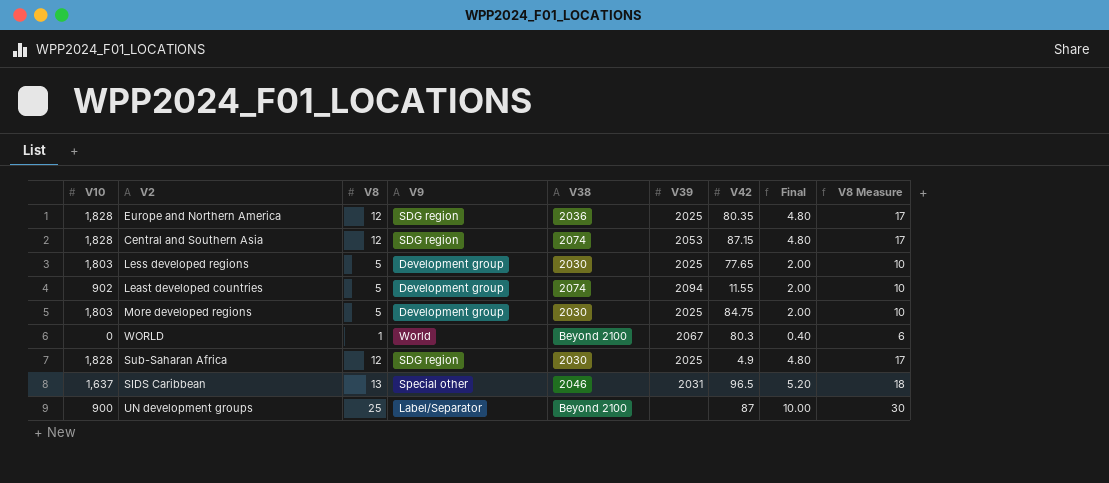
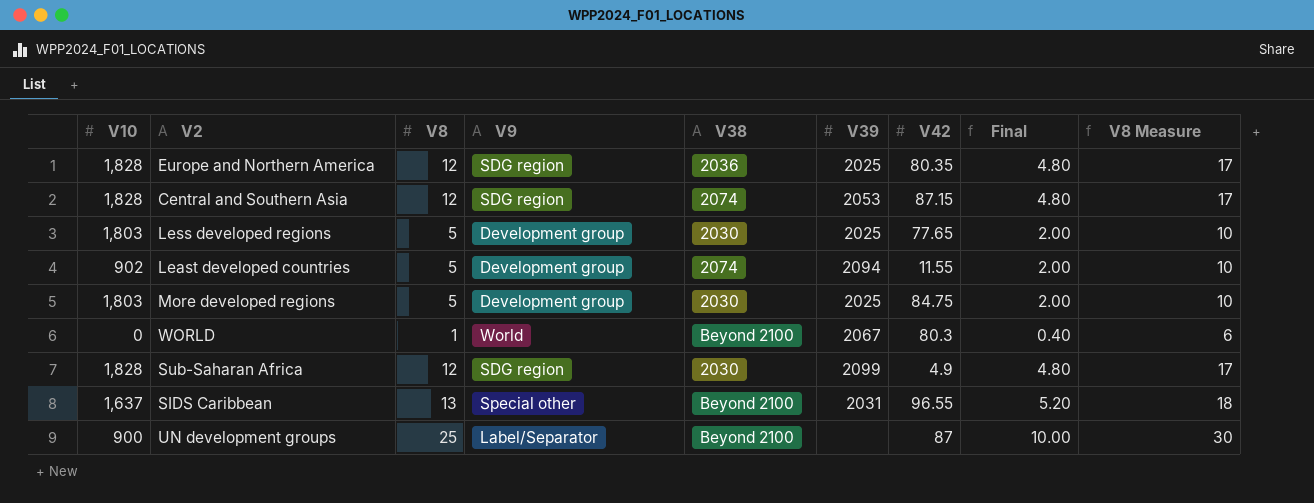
Sub-Saharan Africa | V39: 2025 -> 2099
SIDS Caribbean | V38: 2046 -> Beyond 2100
SIDS Caribbean | V42: 96.5 -> 96.55

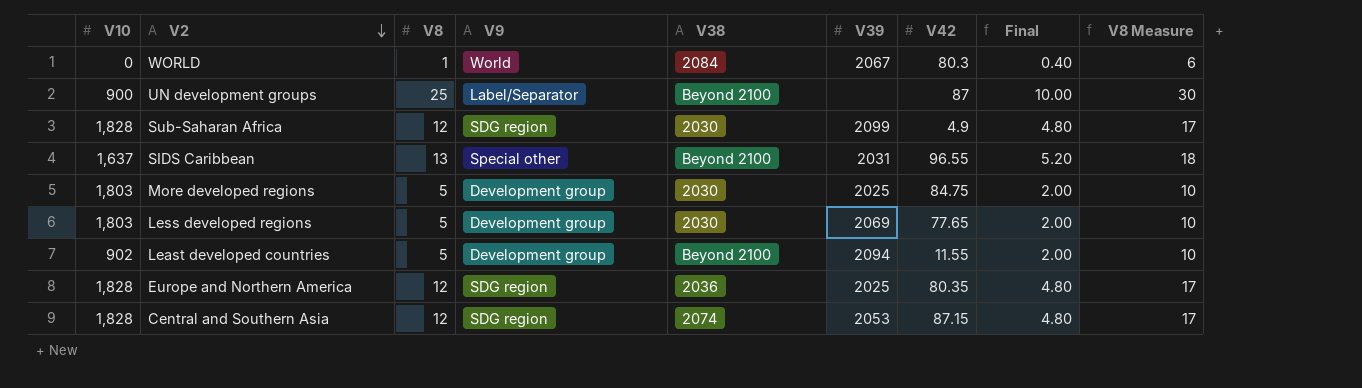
row order: none -> V2 descending
WORLD | V38: Beyond 2100 -> 2084
Less developed regions | V39: 2025 -> 2069
Least developed countries | V38: 2074 -> Beyond 2100

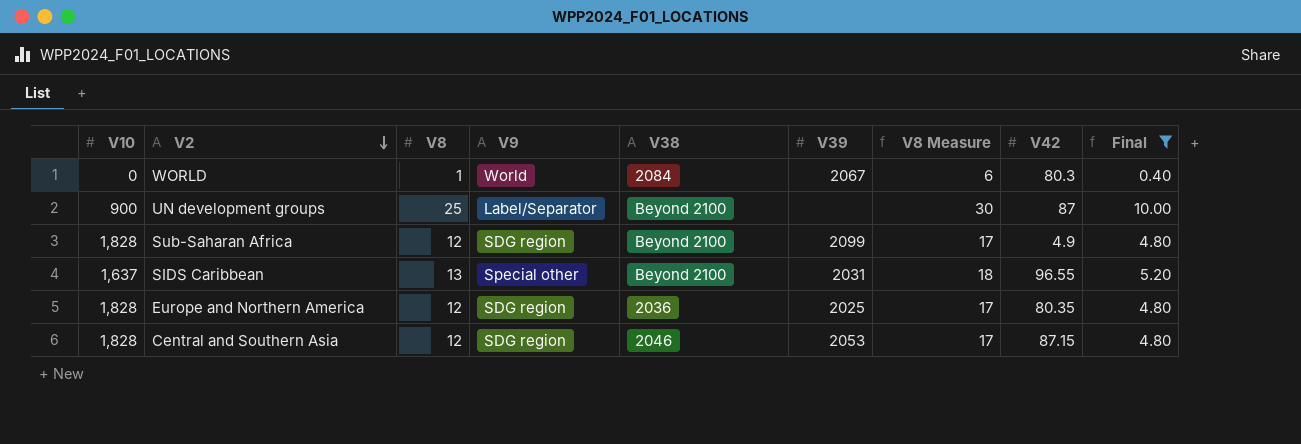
filter: none -> Final != 2.00
column V8 Measure | position: 9 -> 7
Sub-Saharan Africa | V38: 2030 -> Beyond 2100
Central and Southern Asia | V38: 2074 -> 2046

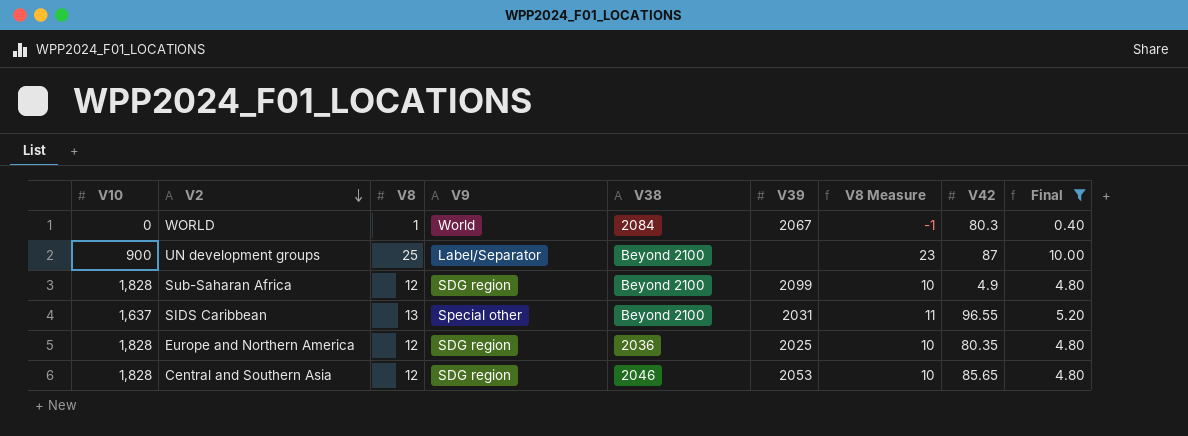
column V8 Measure | formula: [V8] + 5 -> [V8] - 2
Central and Southern Asia | V42: 87.15 -> 85.65

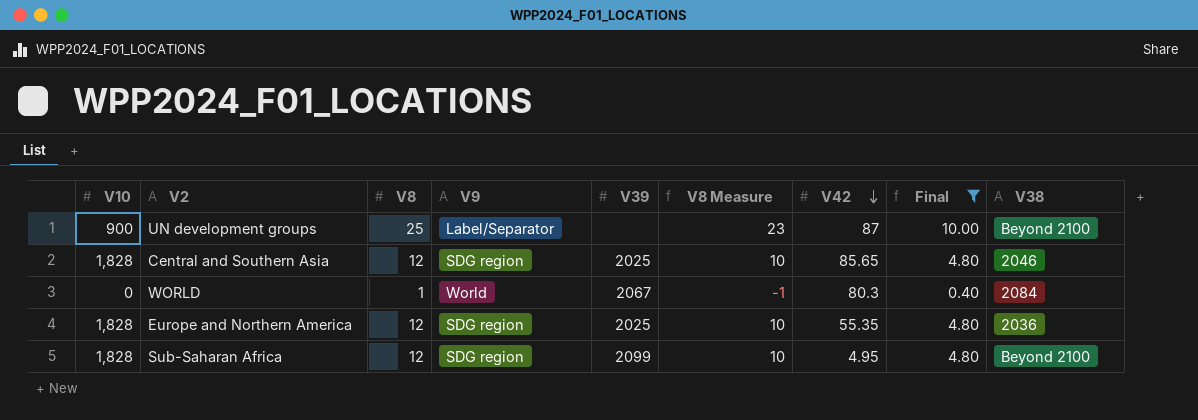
row order: V2 descending -> V42 descending
column V38 | position: 5 -> 9
row SIDS Caribbean: 1,637 | 13 | Special other | Beyond 2100 | 2031 | 11 | 96.55 | 5.20 -> none
Central and Southern Asia | V39: 2053 -> 2025
Europe and Northern America | V42: 80.35 -> 55.35
Sub-Saharan Africa | V42: 4.9 -> 4.95

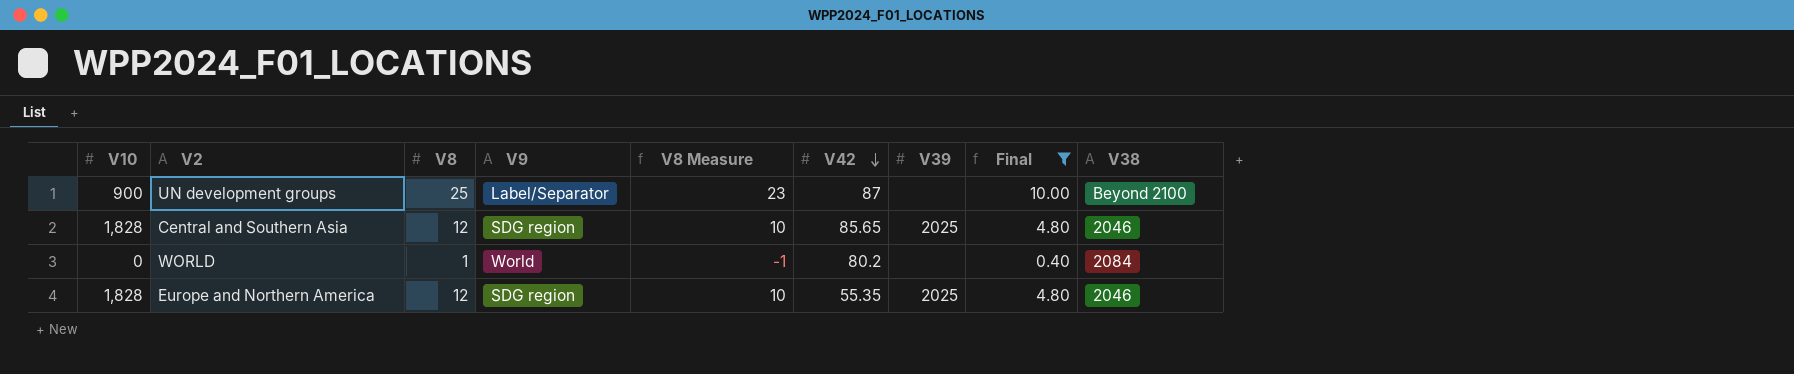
column V39 | position: 5 -> 7
row Sub-Saharan Africa: 1,828 | 12 | SDG region | 2099 | 10 | 4.95 | 4.80 | Beyond 2100 -> none
WORLD | V42: 80.3 -> 80.2
WORLD | V39: 2067 -> none
Europe and Northern America | V38: 2036 -> 2046

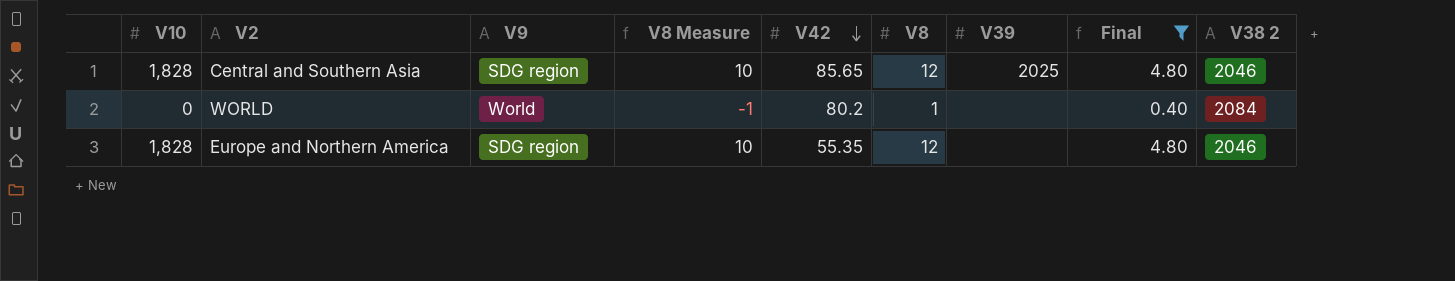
column V8 | position: 3 -> 6
column name: V38 -> V38 2
row UN development groups: 900 | 25 | Label/Separator | 23 | 87 | none | 10.00 | Beyond 2100 -> none
Europe and Northern America | V39: 2025 -> none

